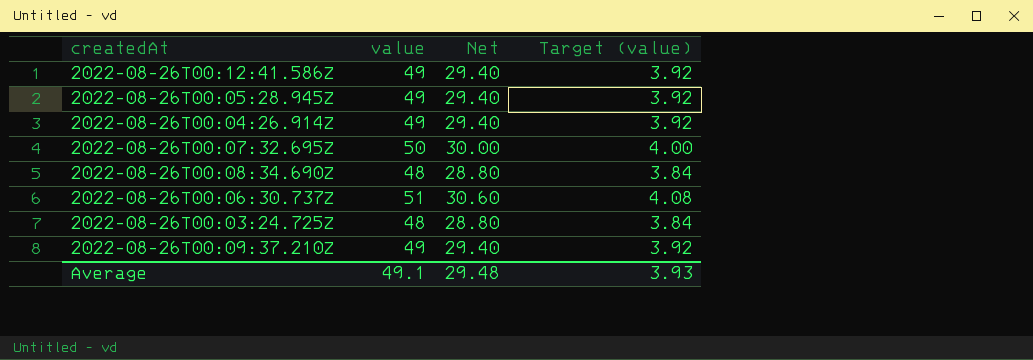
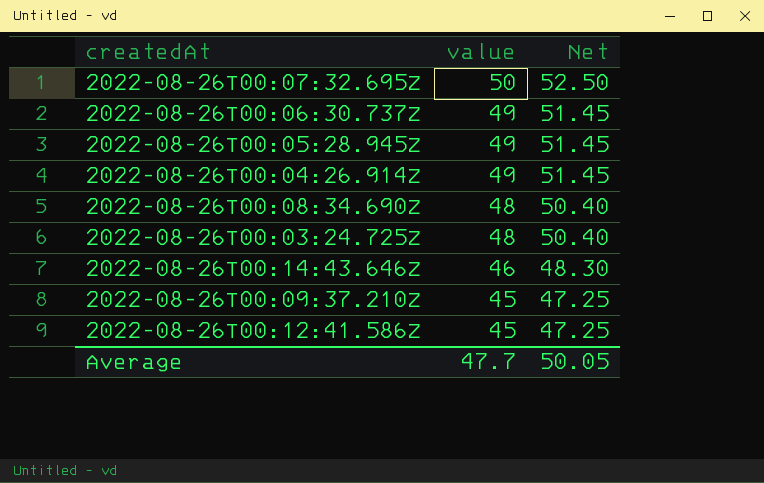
row order: none -> value descending
column Target (value) | formula: [value] * 0.08 -> none
column Net | formula: [value] * 0.6 -> [value] * 1.05
2022-08-26T00:06:30.737Z | value: 51 -> 49
row 2022-08-26T00:14:43.646Z: none -> 46 | 48.30
2022-08-26T00:09:37.210Z | value: 49 -> 45
2022-08-26T00:12:41.586Z | value: 49 -> 45
Average | value: 49.1 -> 47.7
Average | Net: 29.48 -> 50.05

